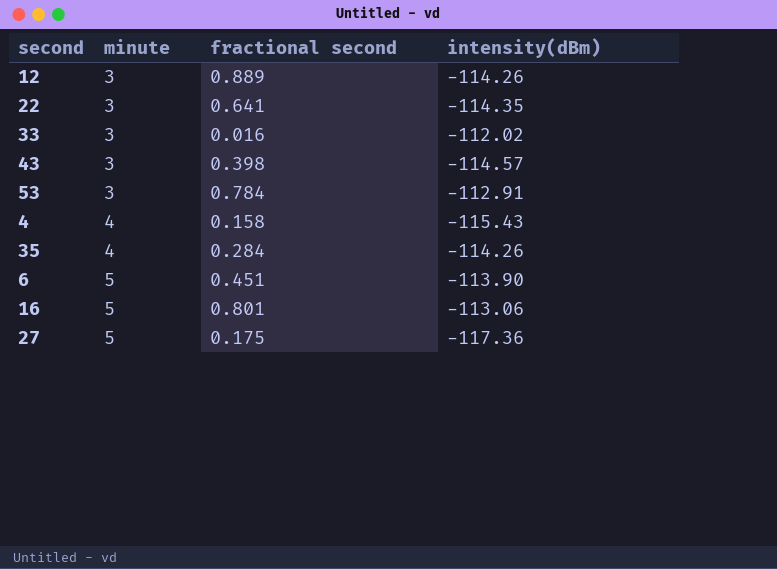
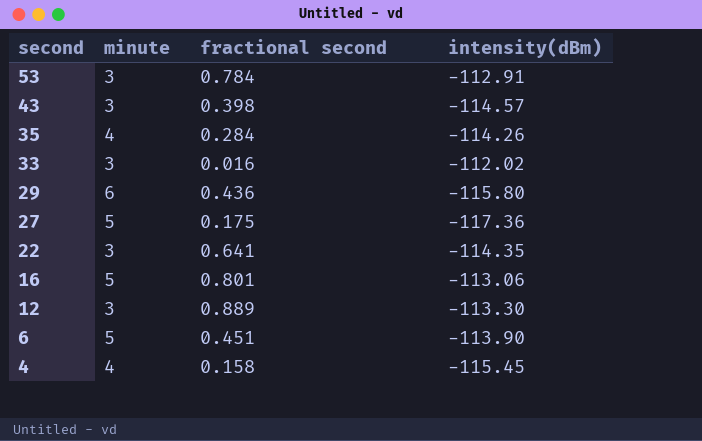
row order: minute ascending -> second descending
row 29: none -> 6 | 0.436 | -115.80
12 | intensity(dBm): -114.26 -> -113.30
4 | intensity(dBm): -115.43 -> -115.45

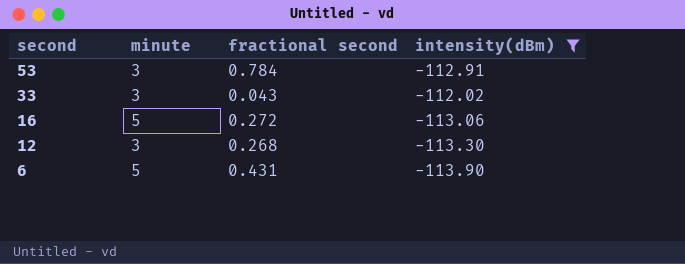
filter: none -> intensity(dBm) >= -113.90
33 | fractional second: 0.016 -> 0.043
16 | fractional second: 0.801 -> 0.272
12 | fractional second: 0.889 -> 0.268
6 | fractional second: 0.451 -> 0.431

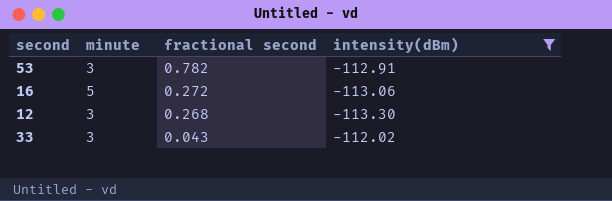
row order: second descending -> fractional second descending
row 6: 5 | 0.431 | -113.90 -> none
53 | fractional second: 0.784 -> 0.782

